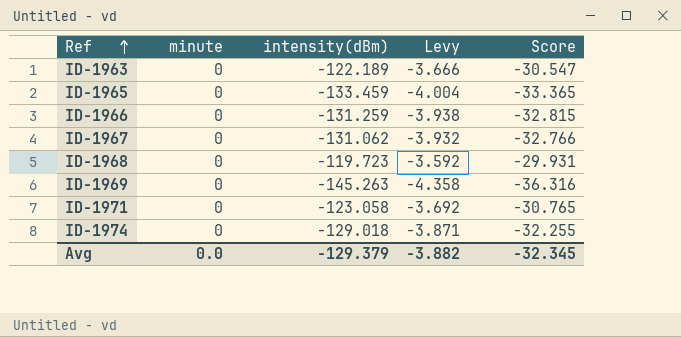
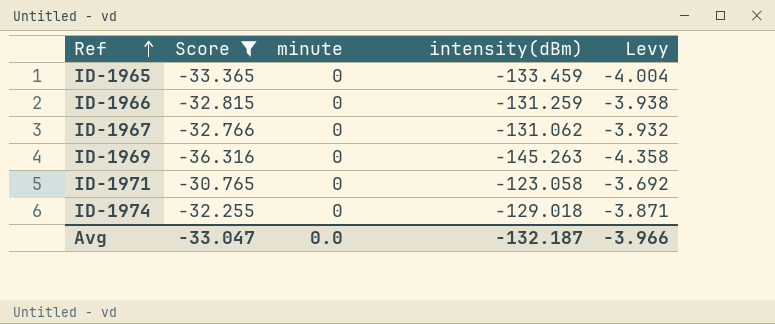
filter: none -> Score <= -30.765
column Score | position: 5 -> 2
Avg | Score: -32.345 -> -33.047
Avg | intensity(dBm): -129.379 -> -132.187
Avg | Levy: -3.882 -> -3.966

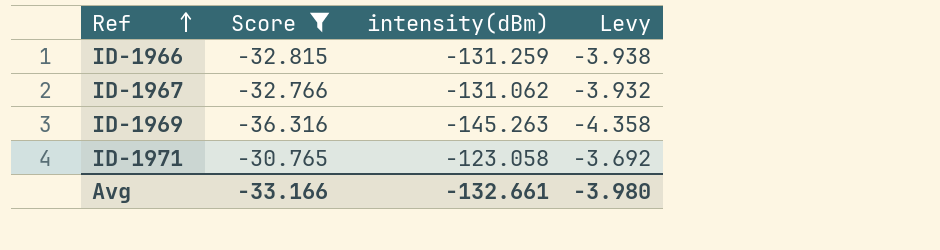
column minute | position: 3 -> none
row ID-1965: -33.365 | 0 | -133.459 | -4.004 -> none
row ID-1974: -32.255 | 0 | -129.018 | -3.871 -> none
Avg | Score: -33.047 -> -33.166
Avg | intensity(dBm): -132.187 -> -132.661
Avg | Levy: -3.966 -> -3.980

